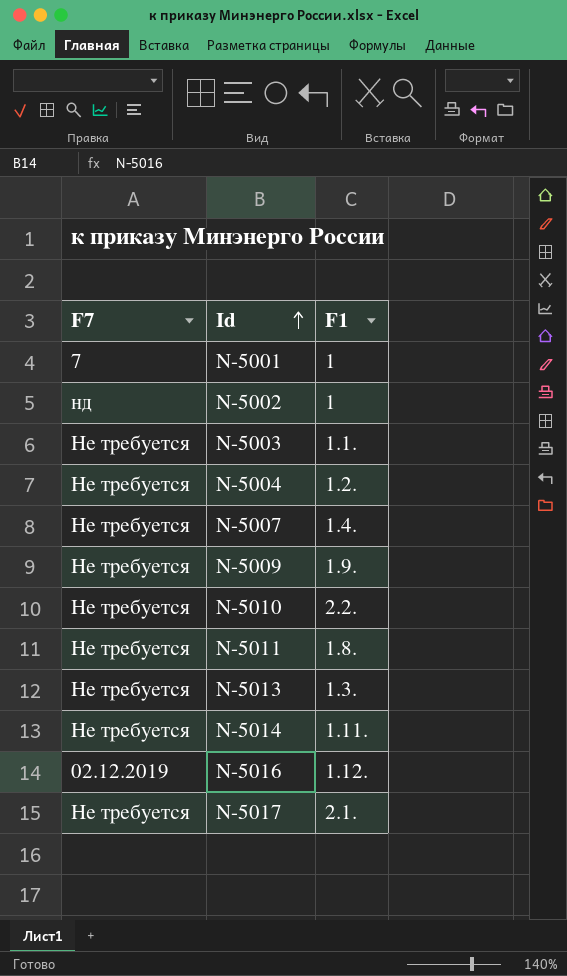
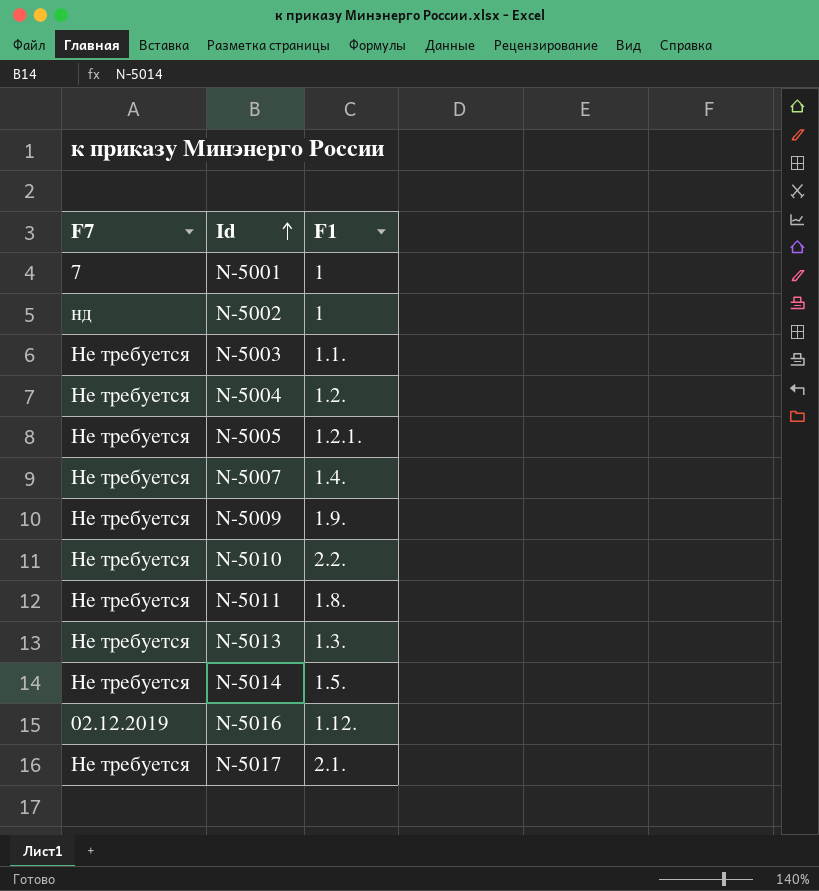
row N-5005: none -> Не требуется | 1.2.1.
N-5014 | F1: 1.11. -> 1.5.

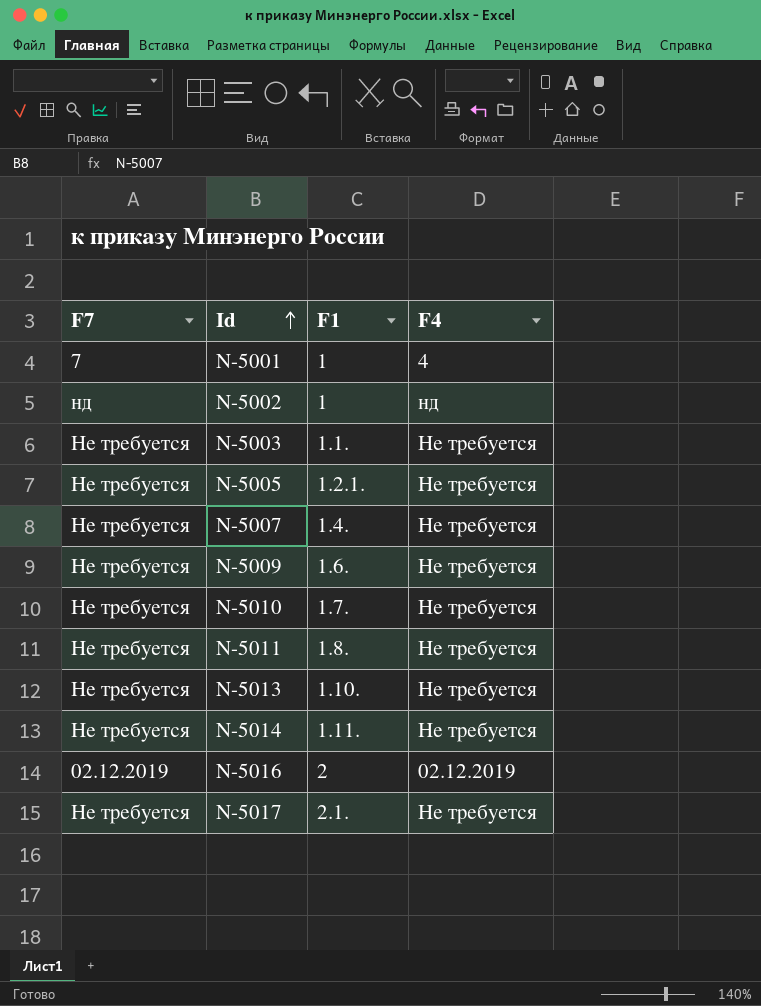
column F4 | position: none -> 4
row N-5004: Не требуется | 1.2. -> none
N-5009 | F1: 1.9. -> 1.6.
N-5010 | F1: 2.2. -> 1.7.
N-5013 | F1: 1.3. -> 1.10.
N-5014 | F1: 1.5. -> 1.11.
N-5016 | F1: 1.12. -> 2

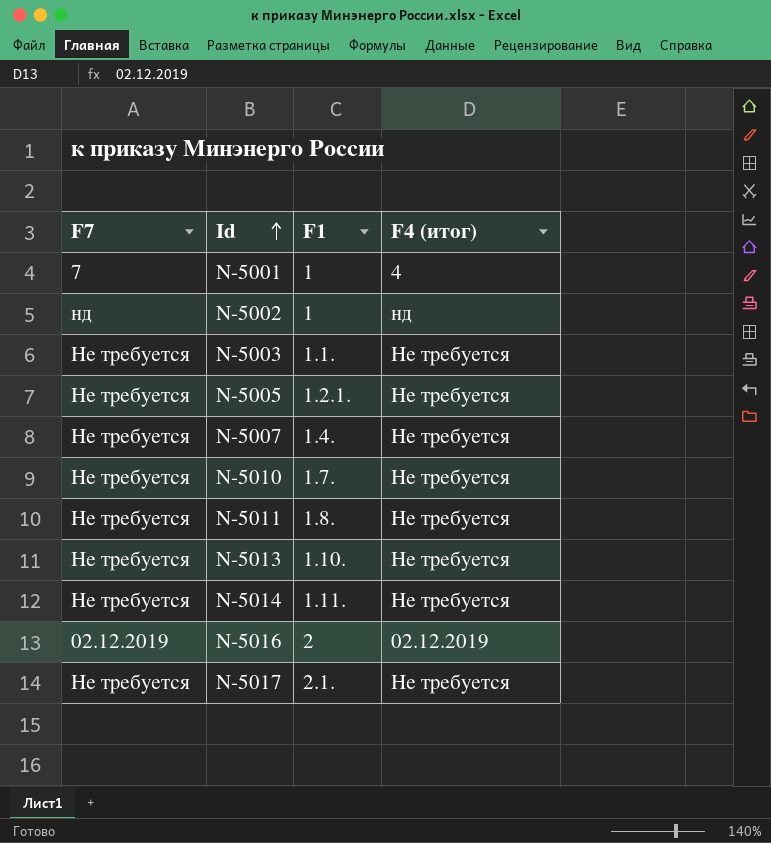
column name: F4 -> F4 (итог)
row N-5009: Не требуется | 1.6. | Не требуется -> none

